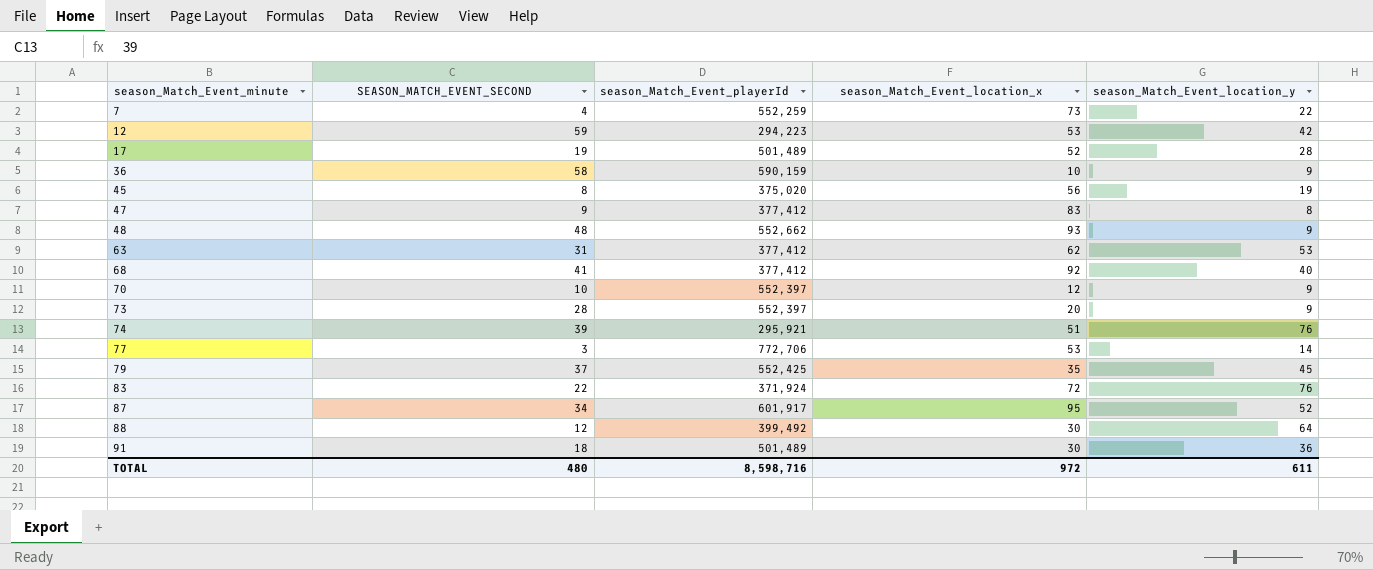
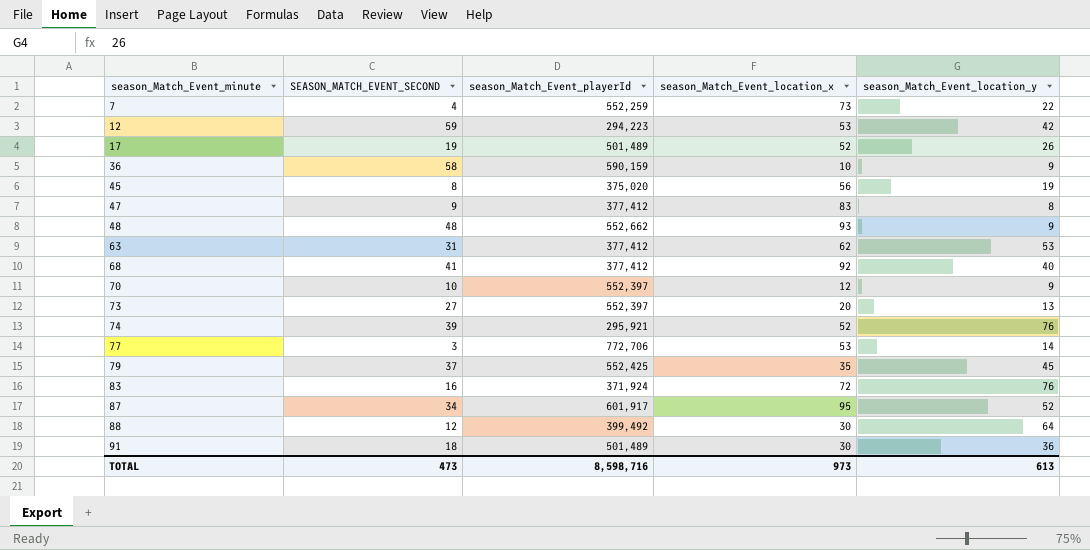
17 | season_Match_Event_location_y: 28 -> 26
73 | SEASON_MATCH_EVENT_SECOND: 28 -> 27
73 | season_Match_Event_location_y: 9 -> 13
74 | season_Match_Event_location_x: 51 -> 52
83 | SEASON_MATCH_EVENT_SECOND: 22 -> 16
TOTAL | SEASON_MATCH_EVENT_SECOND: 480 -> 473
TOTAL | season_Match_Event_location_x: 972 -> 973
TOTAL | season_Match_Event_location_y: 611 -> 613

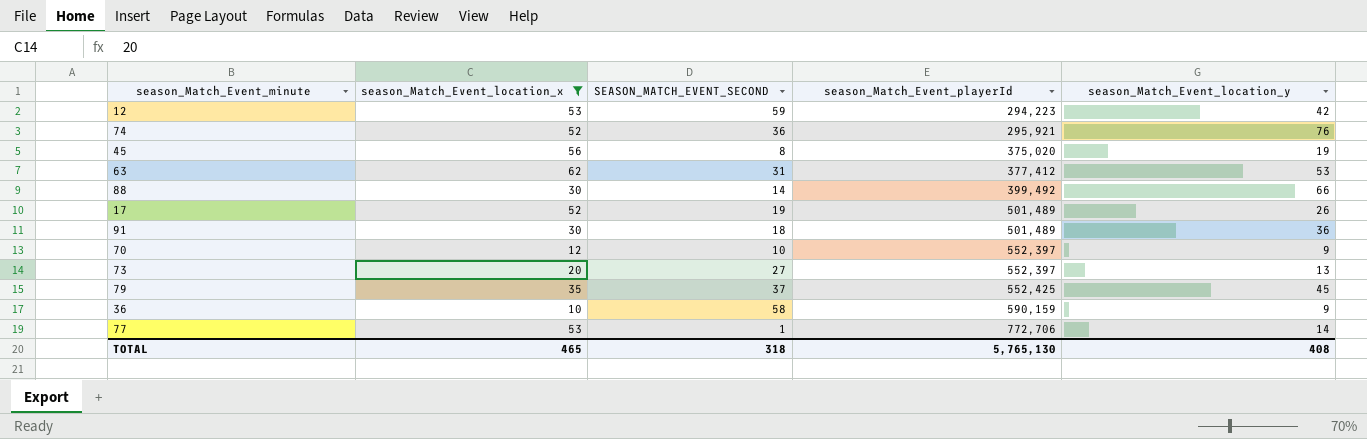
filter: none -> season_Match_Event_location_x <= 62
row order: season_Match_Event_minute ascending -> season_Match_Event_playerId ascending
column season_Match_Event_location_x | position: 4 -> 2
74 | SEASON_MATCH_EVENT_SECOND: 39 -> 36
88 | SEASON_MATCH_EVENT_SECOND: 12 -> 14
88 | season_Match_Event_location_y: 64 -> 66
77 | SEASON_MATCH_EVENT_SECOND: 3 -> 1
TOTAL | season_Match_Event_location_x: 973 -> 465
TOTAL | SEASON_MATCH_EVENT_SECOND: 473 -> 318
TOTAL | season_Match_Event_playerId: 8,598,716 -> 5,765,130
TOTAL | season_Match_Event_location_y: 613 -> 408

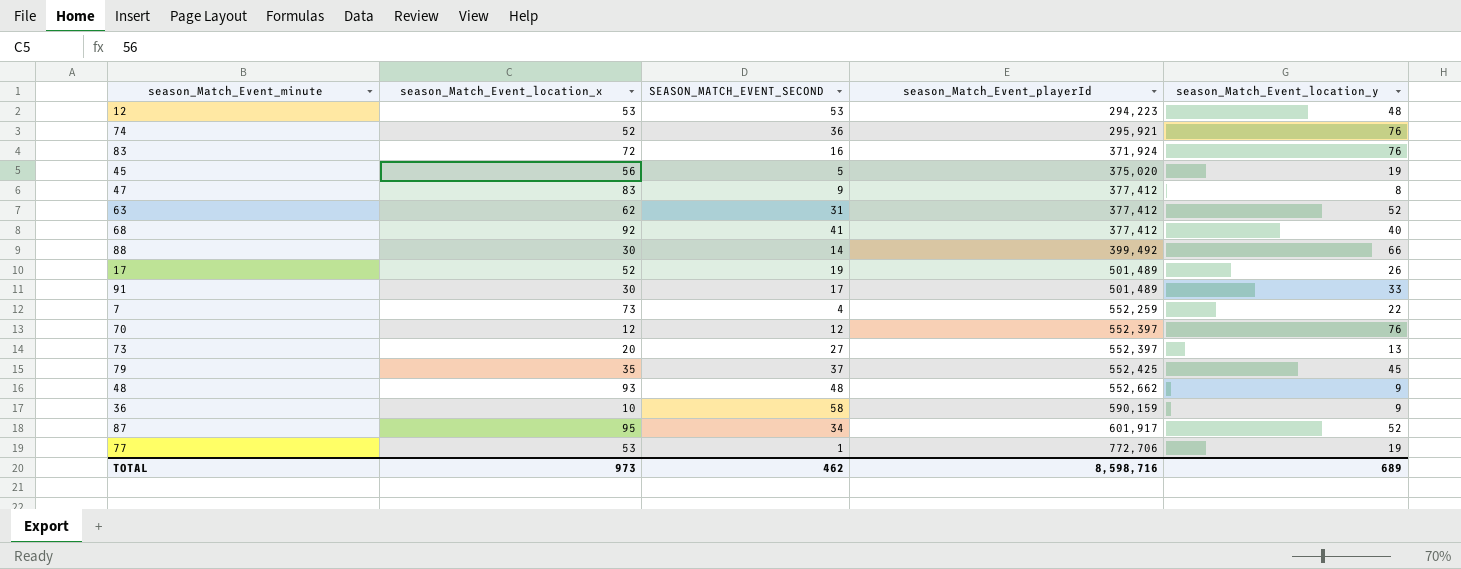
filter: season_Match_Event_location_x <= 62 -> none
12 | SEASON_MATCH_EVENT_SECOND: 59 -> 53
12 | season_Match_Event_location_y: 42 -> 48
45 | SEASON_MATCH_EVENT_SECOND: 8 -> 5
63 | season_Match_Event_location_y: 53 -> 52
91 | SEASON_MATCH_EVENT_SECOND: 18 -> 17
91 | season_Match_Event_location_y: 36 -> 33
70 | SEASON_MATCH_EVENT_SECOND: 10 -> 12
70 | season_Match_Event_location_y: 9 -> 76
77 | season_Match_Event_location_y: 14 -> 19
TOTAL | season_Match_Event_location_x: 465 -> 973
TOTAL | SEASON_MATCH_EVENT_SECOND: 318 -> 462
TOTAL | season_Match_Event_playerId: 5,765,130 -> 8,598,716
TOTAL | season_Match_Event_location_y: 408 -> 689

